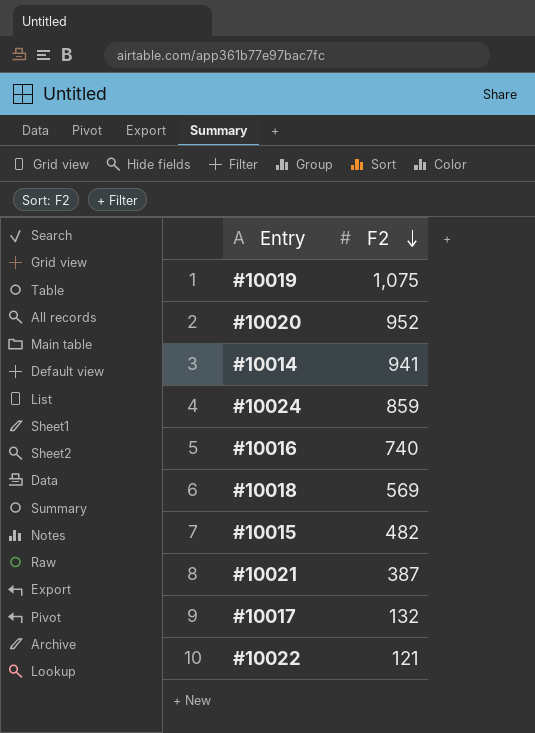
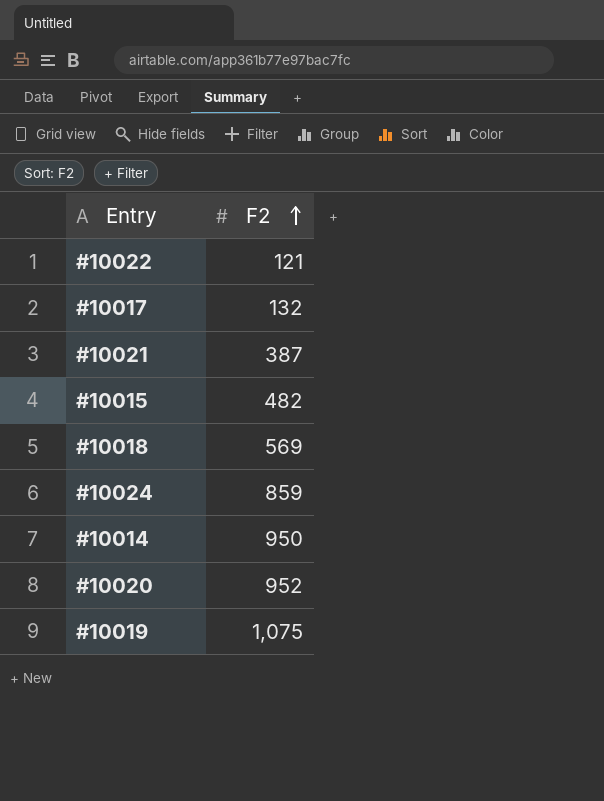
row order: F2 descending -> F2 ascending
row #10016: 740 -> none
#10014 | F2: 941 -> 950

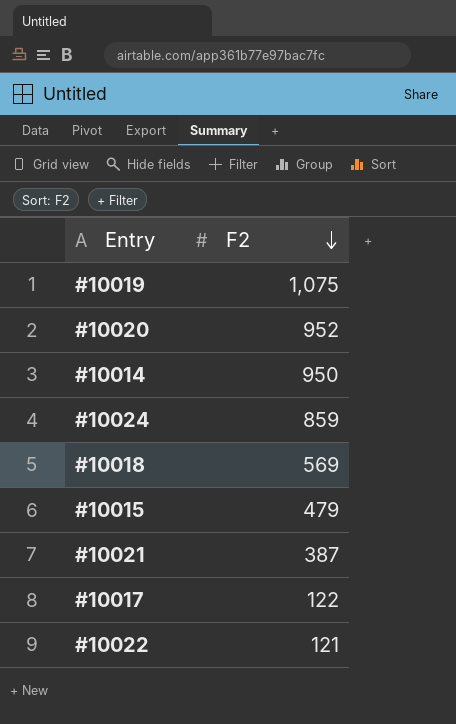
row order: F2 ascending -> F2 descending
#10015 | F2: 482 -> 479
#10017 | F2: 132 -> 122

